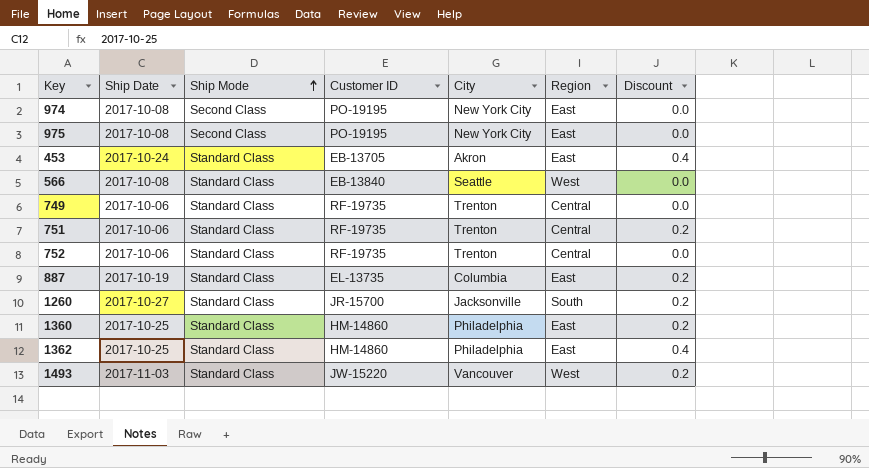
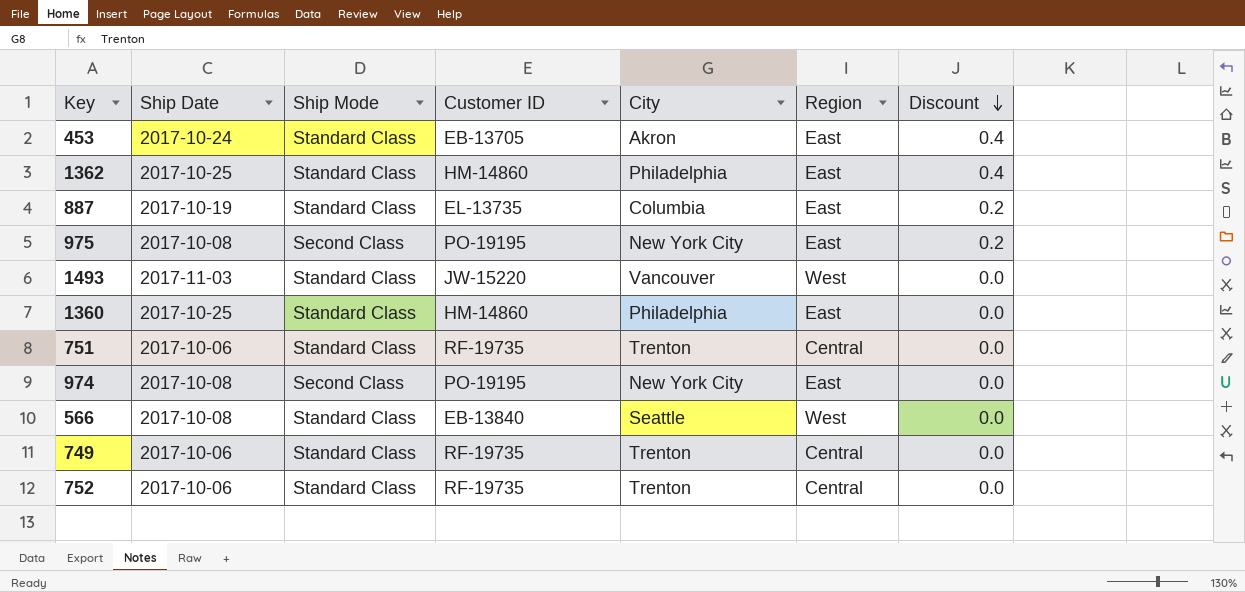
row order: Ship Mode ascending -> Discount descending
row 1260: 2017-10-27 | Standard Class | JR-15700 | Jacksonville | South | 0.2 -> none
975 | Discount: 0.0 -> 0.2
1493 | Discount: 0.2 -> 0.0
1360 | Discount: 0.2 -> 0.0
751 | Discount: 0.2 -> 0.0

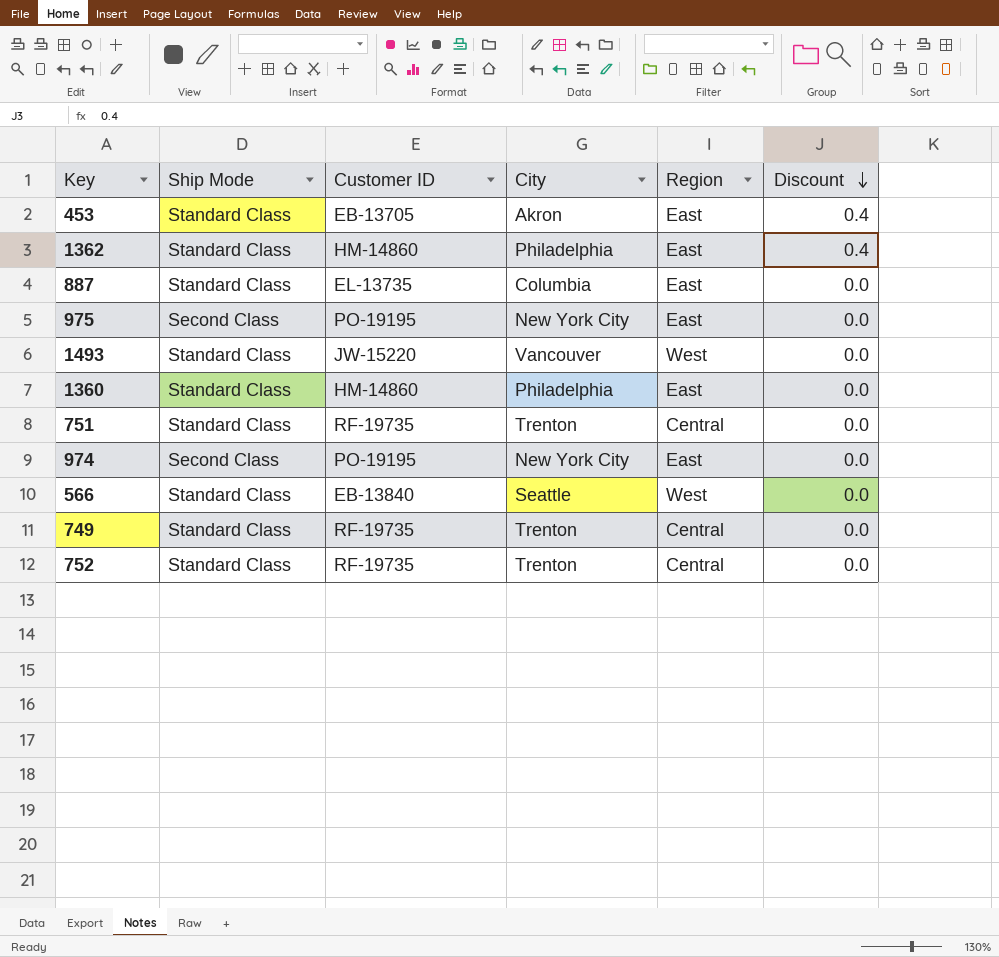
column Ship Date | position: 2 -> none
887 | Discount: 0.2 -> 0.0
975 | Discount: 0.2 -> 0.0

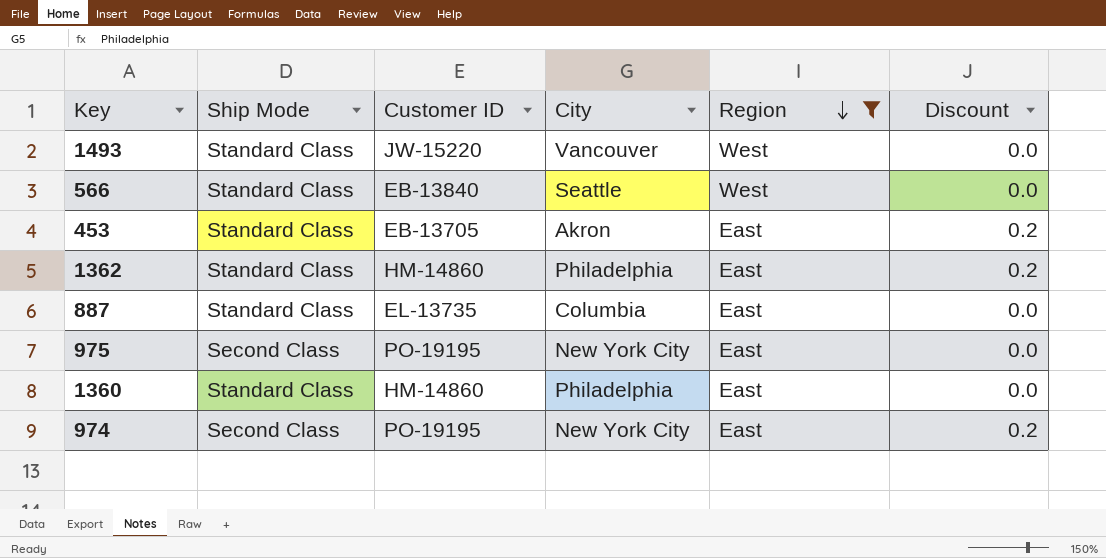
filter: none -> Region != Central
row order: Discount descending -> Region descending
453 | Discount: 0.4 -> 0.2
1362 | Discount: 0.4 -> 0.2
974 | Discount: 0.0 -> 0.2

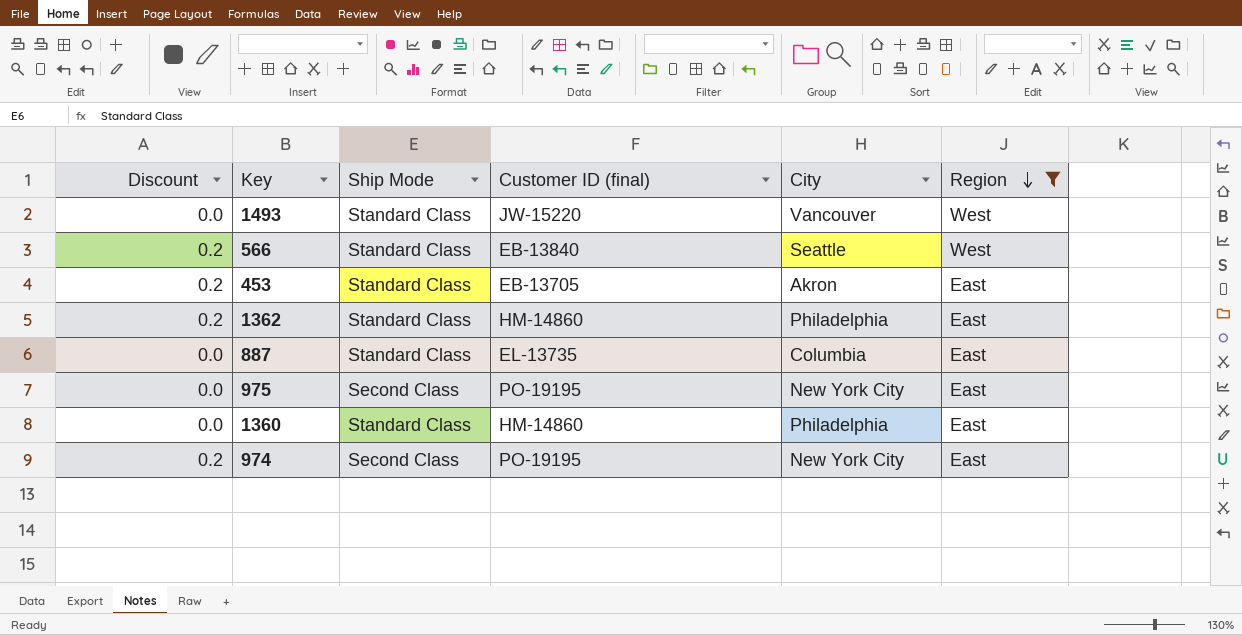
column Discount | position: 6 -> 1
column name: Customer ID -> Customer ID (final)
566 | Discount: 0.0 -> 0.2

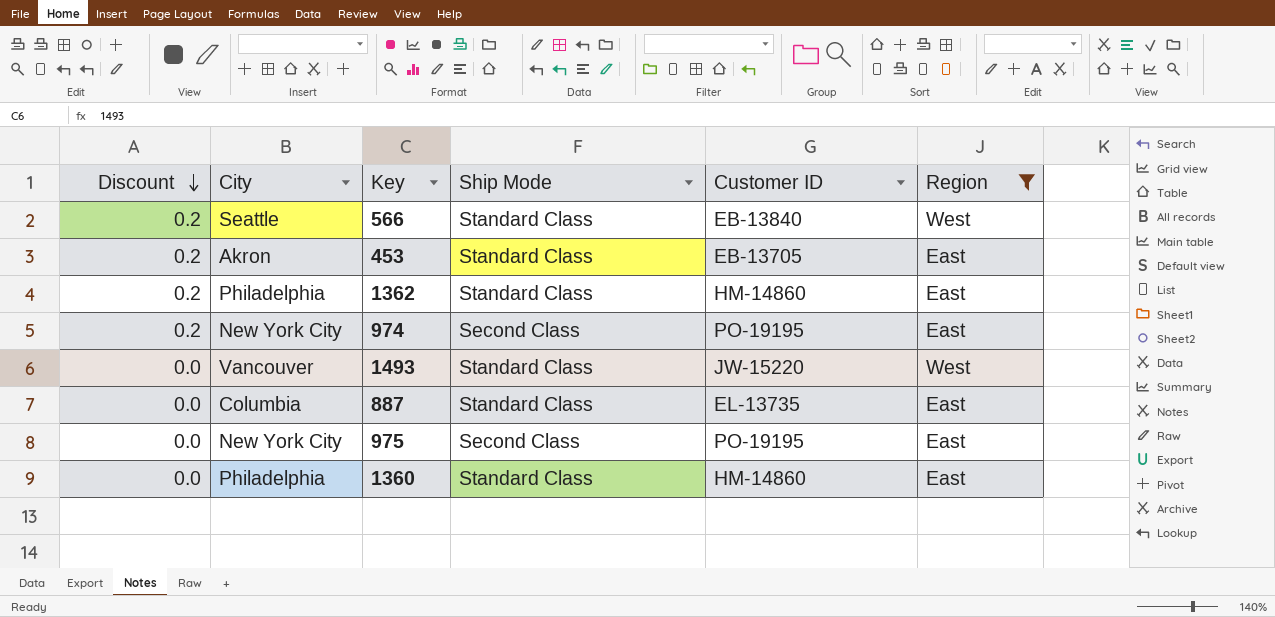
row order: Region descending -> Discount descending
column City | position: 5 -> 2
column name: Customer ID (final) -> Customer ID

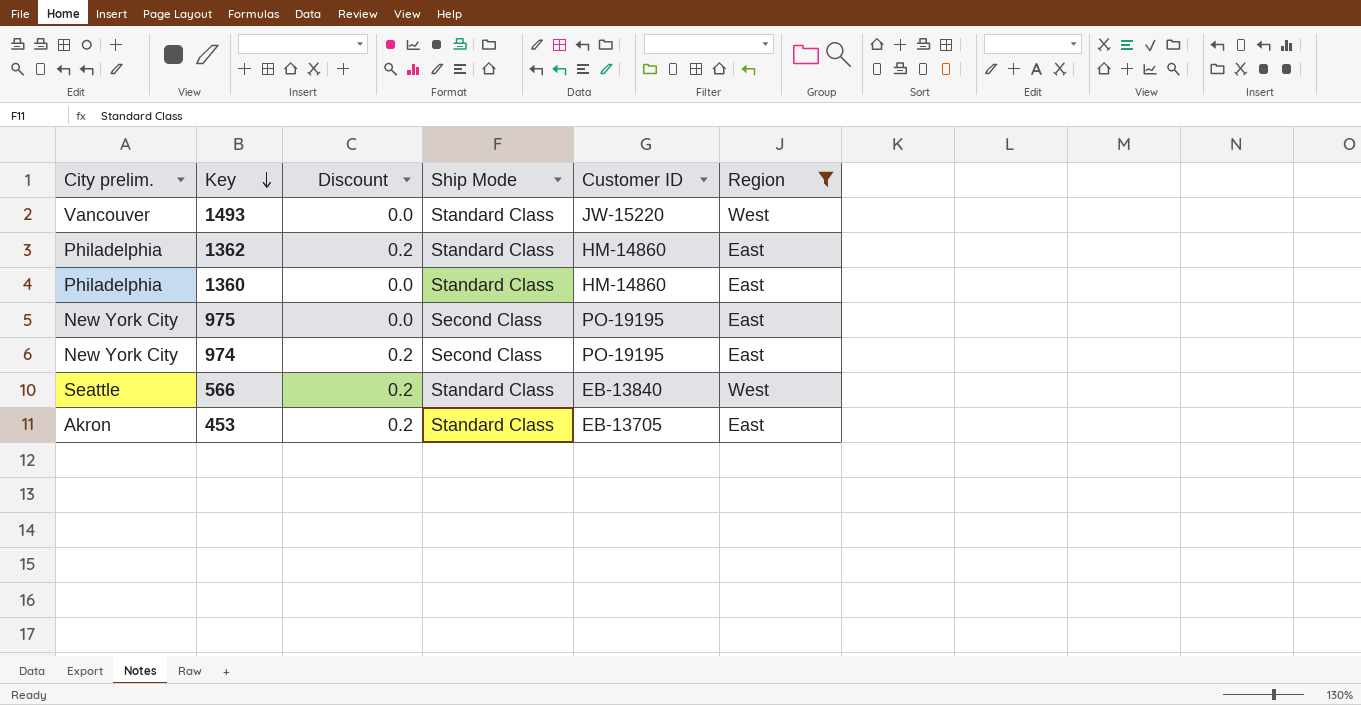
row order: Discount descending -> Key descending
column name: City -> City prelim.
column Discount | position: 1 -> 3
row 887: 0.0 | Columbia | Standard Class | EL-13735 | East -> none

